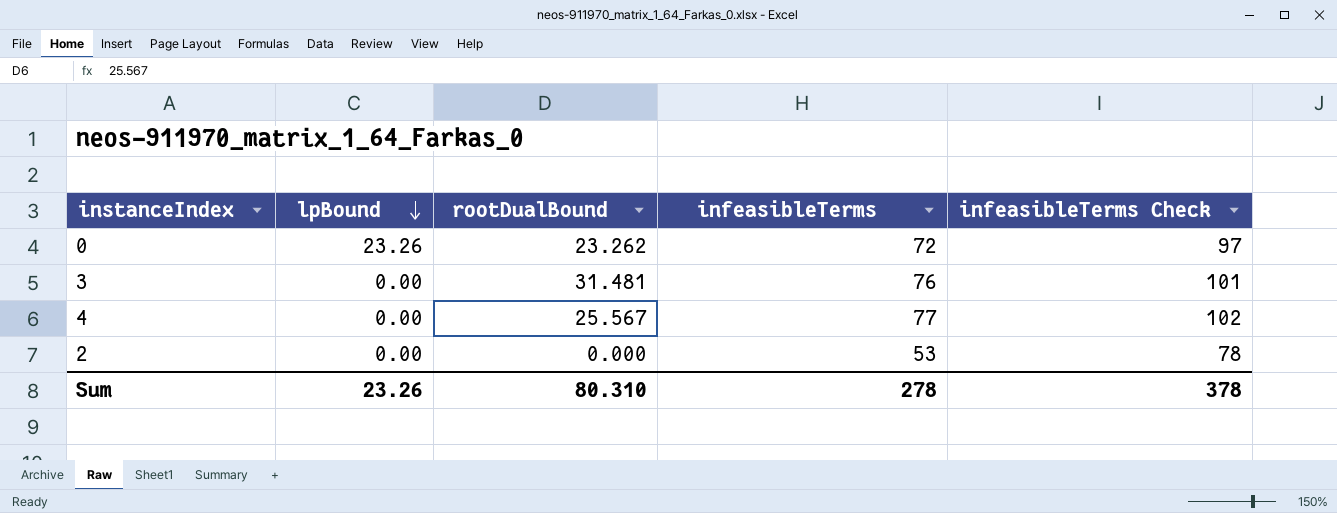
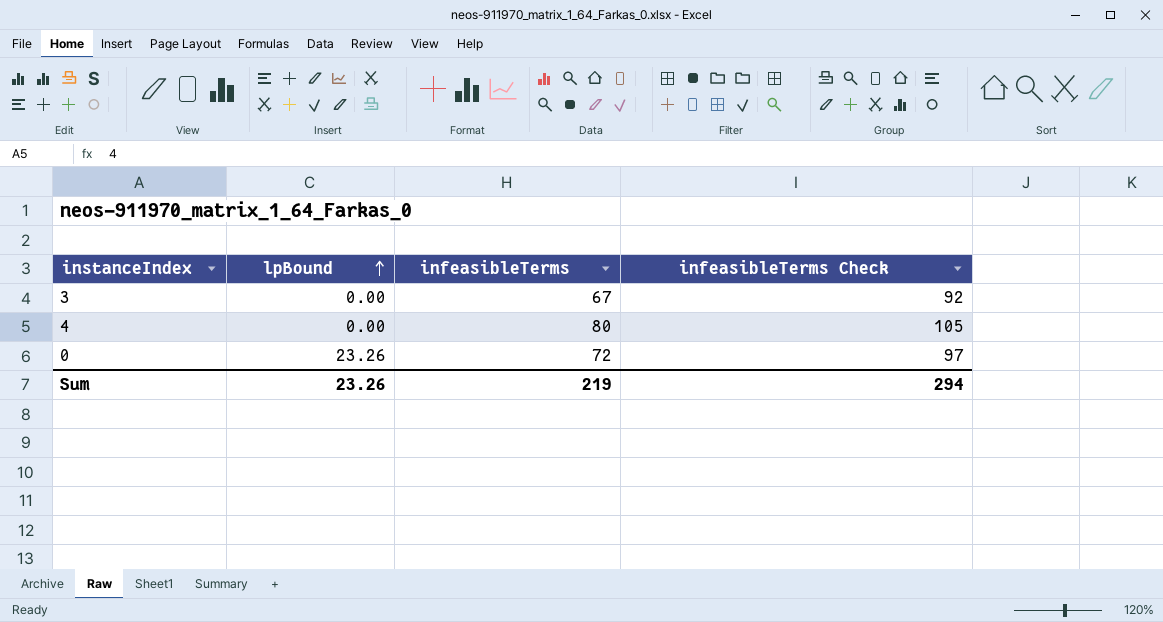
row order: lpBound descending -> lpBound ascending
column rootDualBound | position: 3 -> none
row 2: 0.00 | 0.000 | 53 | 78 -> none
3 | infeasibleTerms: 76 -> 67
3 | infeasibleTerms Check: 101 -> 92
4 | infeasibleTerms: 77 -> 80
4 | infeasibleTerms Check: 102 -> 105
Sum | infeasibleTerms: 278 -> 219
Sum | infeasibleTerms Check: 378 -> 294

